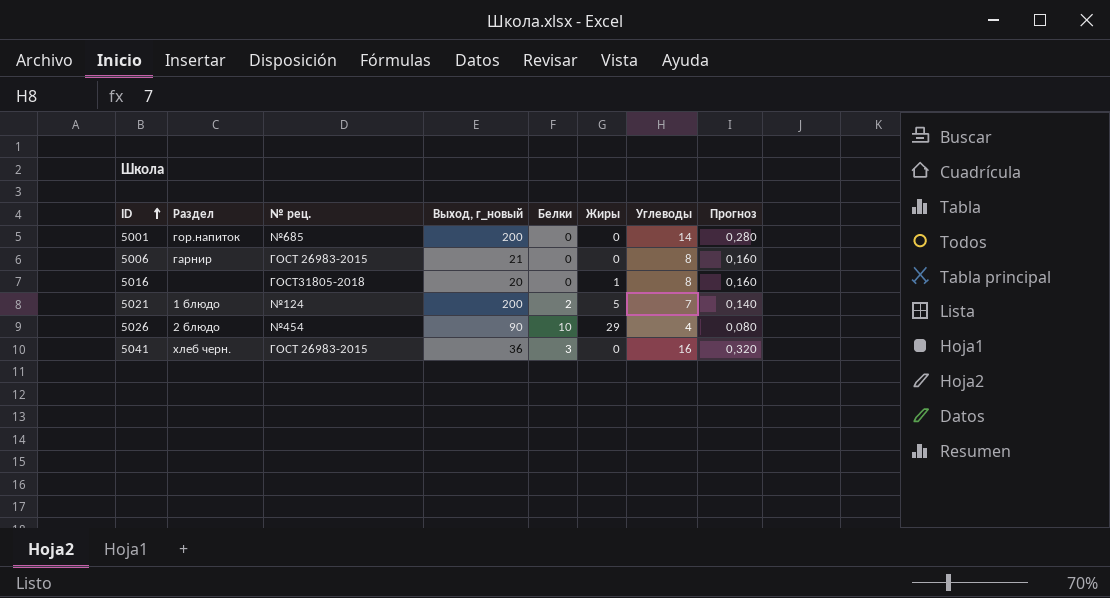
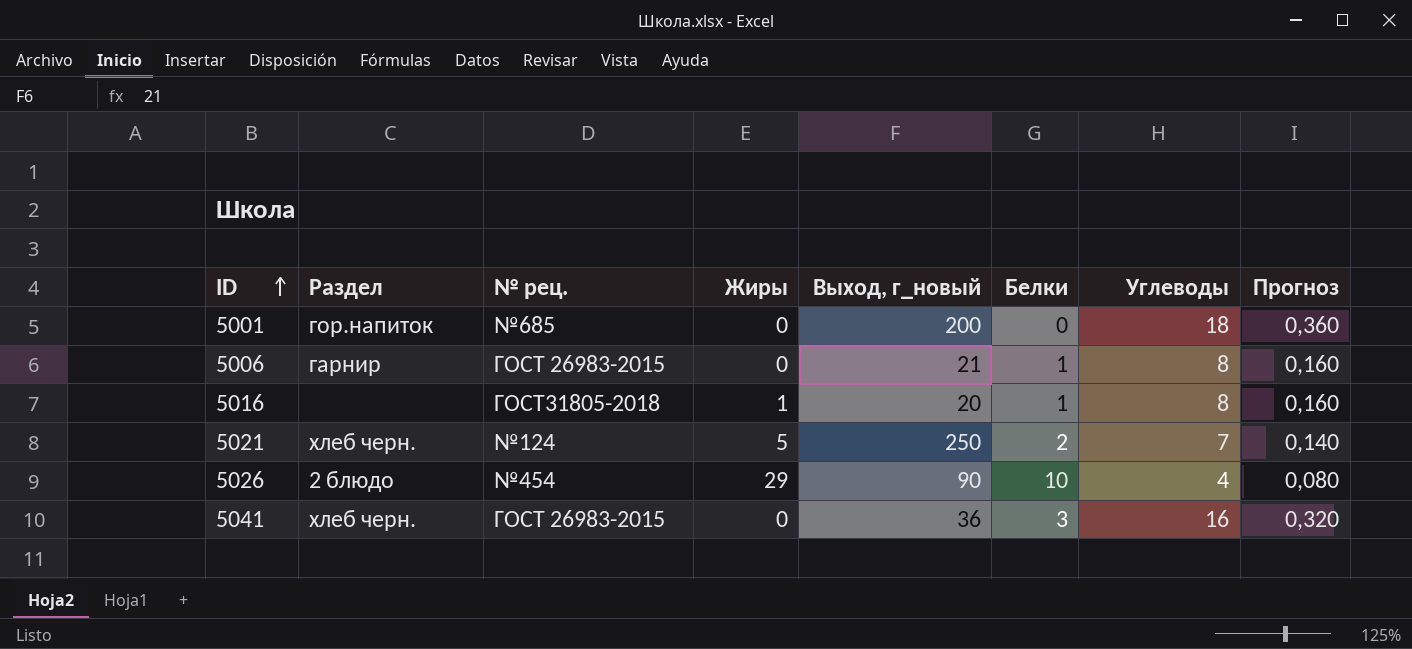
column Жиры | position: 6 -> 4
5001 | Углеводы: 14 -> 18
5001 | Прогноз: 0,280 -> 0,360
5006 | Белки: 0 -> 1
5016 | Белки: 0 -> 1
5021 | Раздел: 1 блюдо -> хлеб черн.
5021 | Выход, г_новый: 200 -> 250

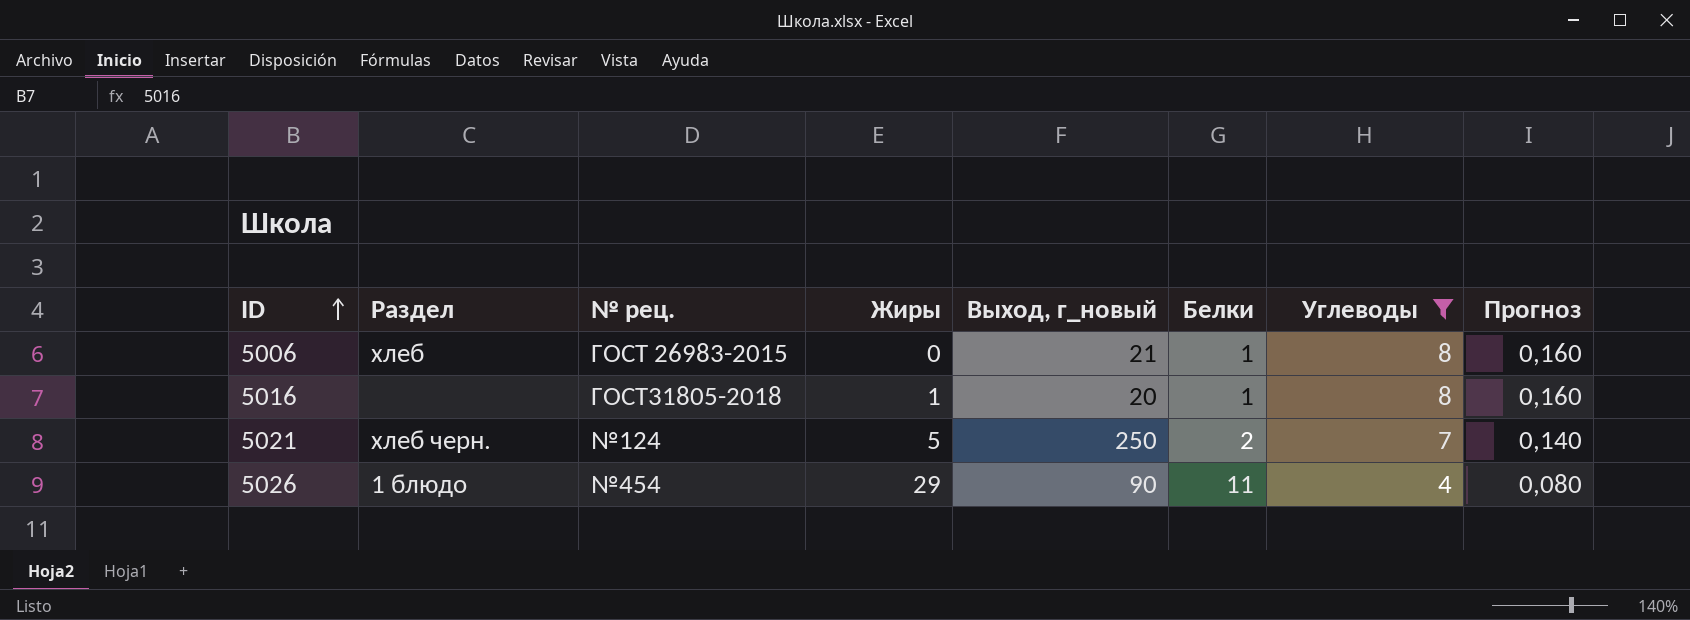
filter: none -> Углеводы <= 8
5006 | Раздел: гарнир -> хлеб
5026 | Раздел: 2 блюдо -> 1 блюдо
5026 | Белки: 10 -> 11

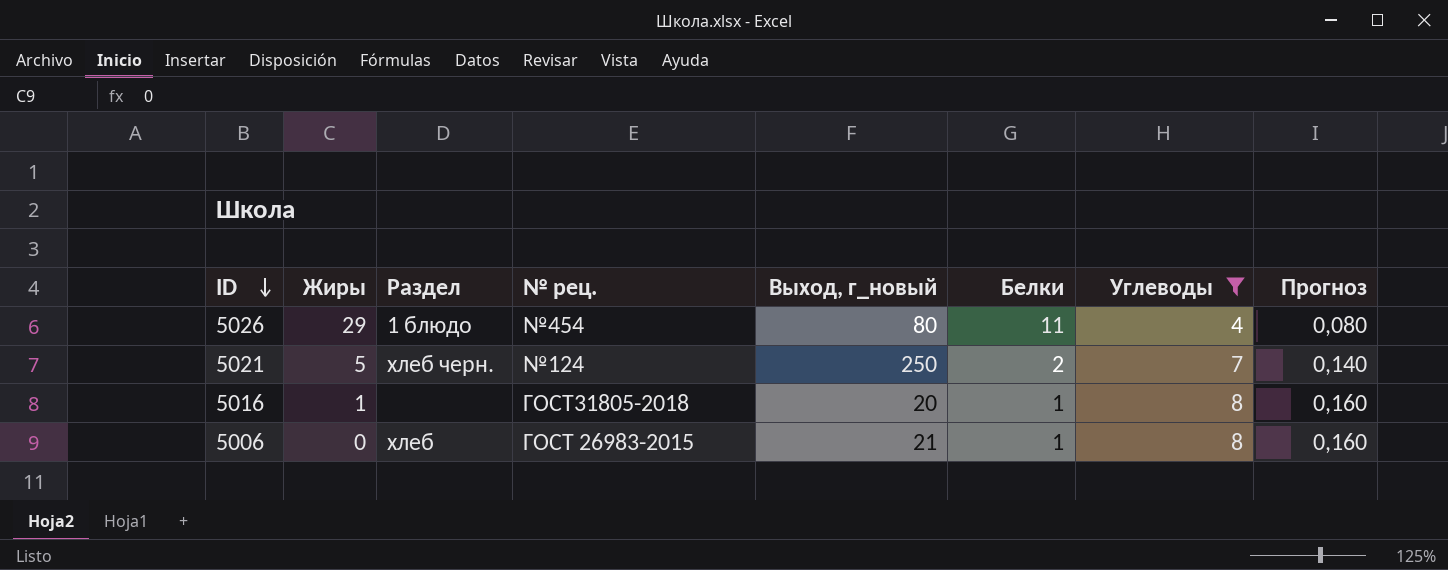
row order: ID ascending -> ID descending
column Жиры | position: 4 -> 2
5026 | Выход, г_новый: 90 -> 80

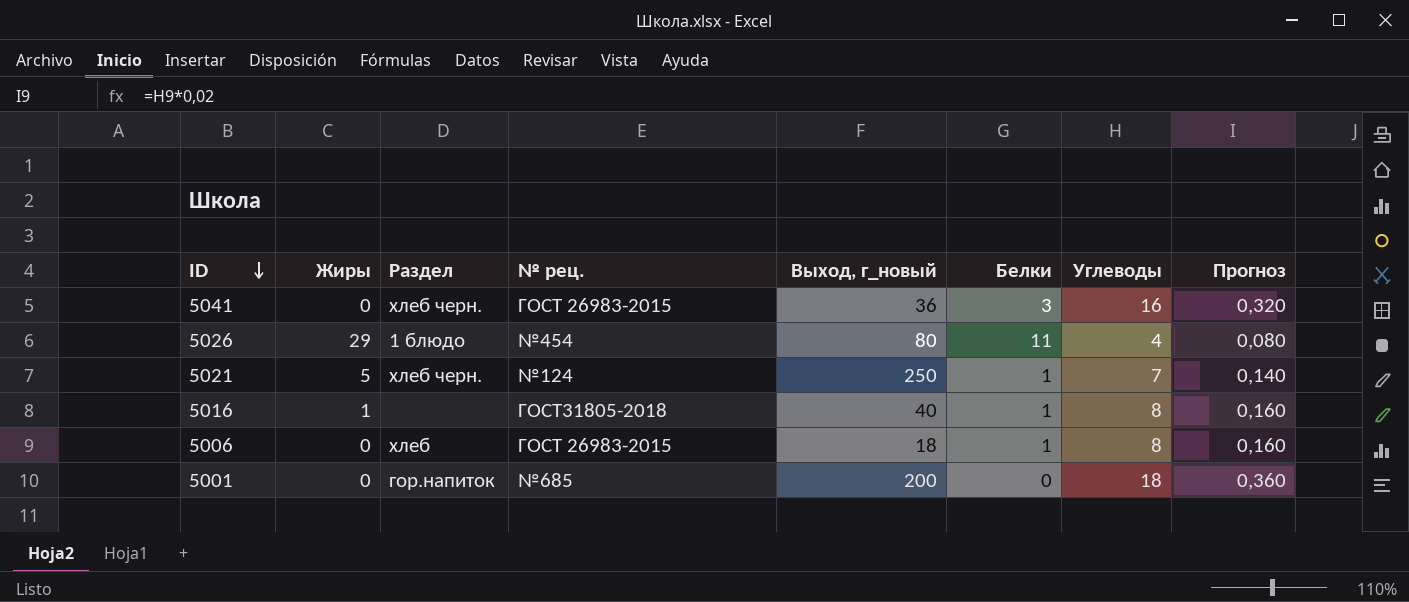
filter: Углеводы <= 8 -> none
5021 | Белки: 2 -> 1
5016 | Выход, г_новый: 20 -> 40
5006 | Выход, г_новый: 21 -> 18

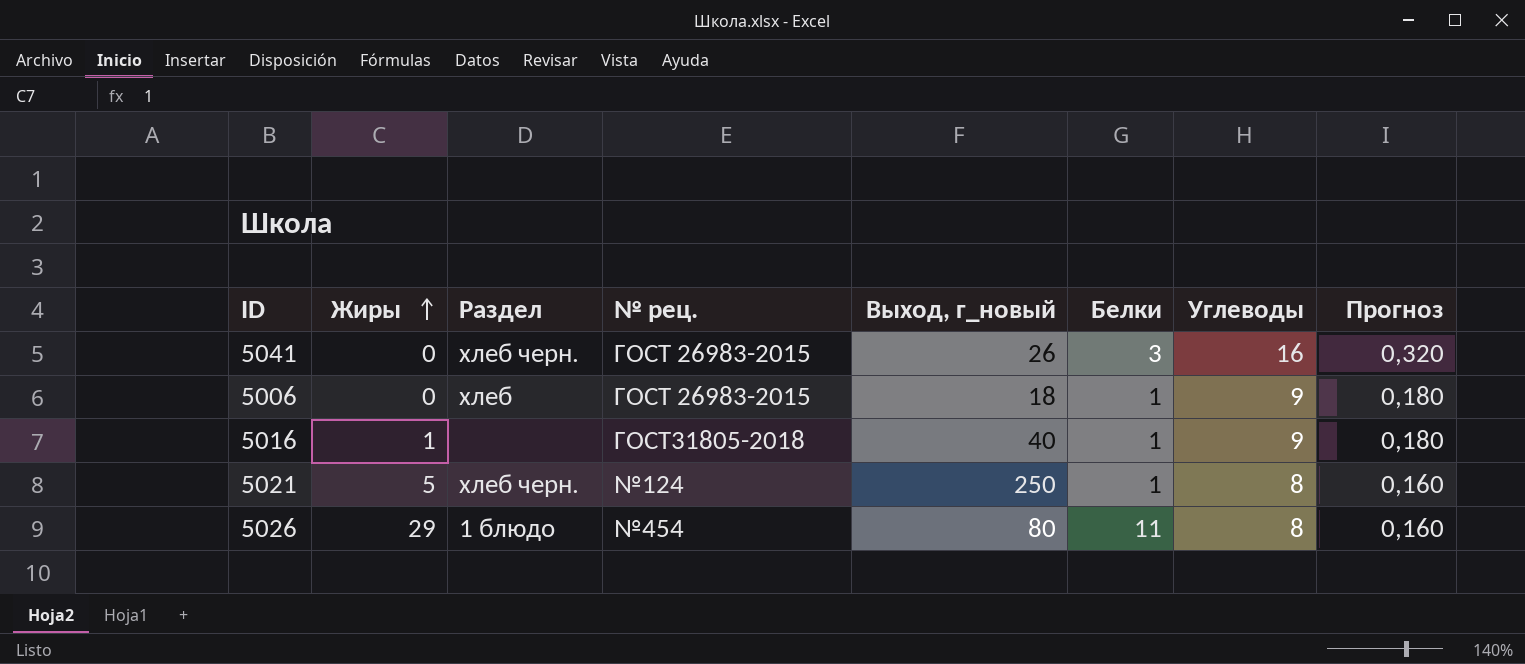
row order: ID descending -> Жиры ascending
row 5001: 0 | гор.напиток | №685 | 200 | 0 | 18 | 0,360 -> none
5041 | Выход, г_новый: 36 -> 26
5006 | Углеводы: 8 -> 9
5006 | Прогноз: 0,160 -> 0,180
5016 | Углеводы: 8 -> 9
5016 | Прогноз: 0,160 -> 0,180
5021 | Углеводы: 7 -> 8
5021 | Прогноз: 0,140 -> 0,160
5026 | Углеводы: 4 -> 8
5026 | Прогноз: 0,080 -> 0,160

